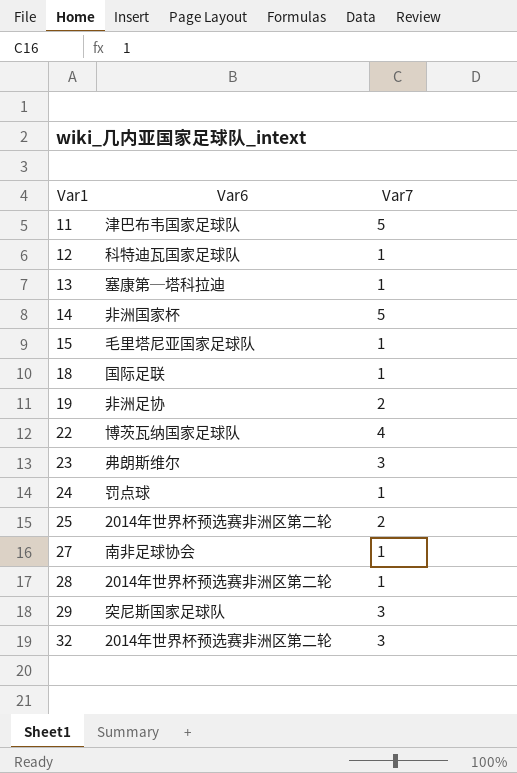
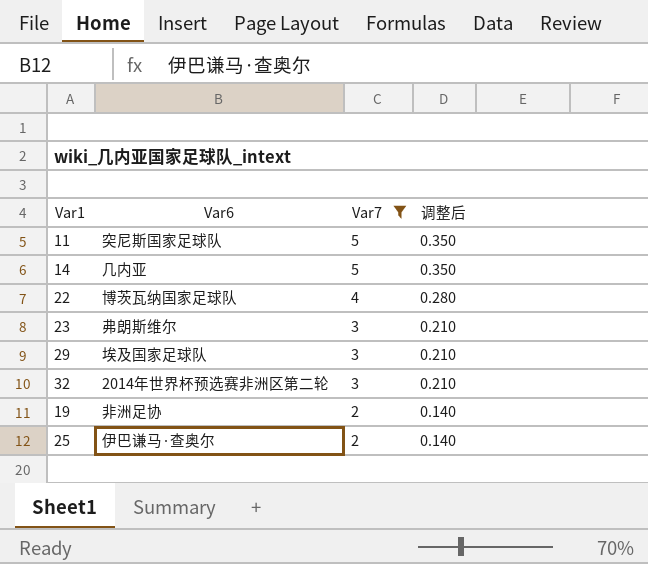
filter: none -> Var7 != 1
row order: Var1 ascending -> Var7 descending
column 调整后 | formula: none -> [Var7] * 0.07
11 | Var6: 津巴布韦国家足球队 -> 突尼斯国家足球队
14 | Var6: 非洲国家杯 -> 几内亚
29 | Var6: 突尼斯国家足球队 -> 埃及国家足球队
25 | Var6: 2014年世界杯预选赛非洲区第二轮 -> 伊巴谦马·查奥尔

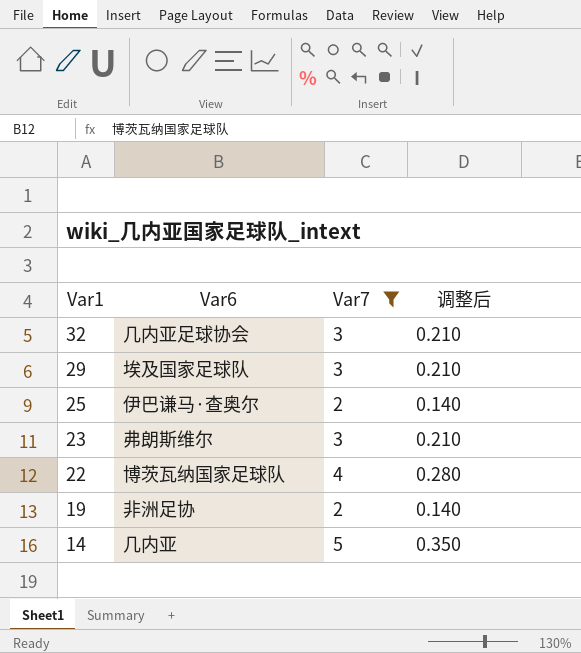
row order: Var7 descending -> Var1 descending
row 11: 突尼斯国家足球队 | 5 | 0.350 -> none
32 | Var6: 2014年世界杯预选赛非洲区第二轮 -> 几内亚足球协会

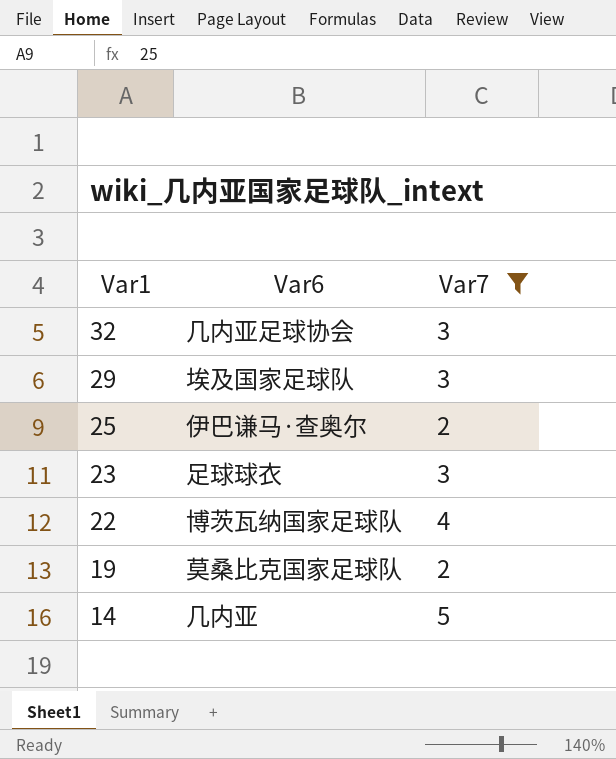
column 调整后 | formula: [Var7] * 0.07 -> none
23 | Var6: 弗朗斯维尔 -> 足球球衣
19 | Var6: 非洲足协 -> 莫桑比克国家足球队

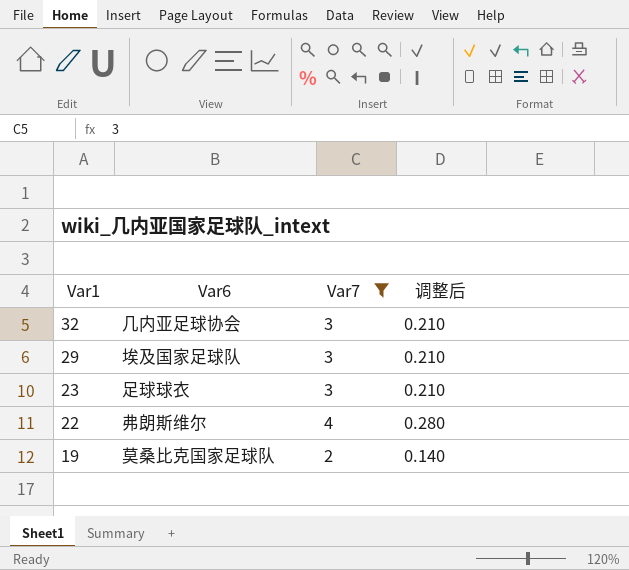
column 调整后 | formula: none -> [Var7] * 0.07
row 25: 伊巴谦马·查奥尔 | 2 -> none
row 14: 几内亚 | 5 -> none
22 | Var6: 博茨瓦纳国家足球队 -> 弗朗斯维尔

